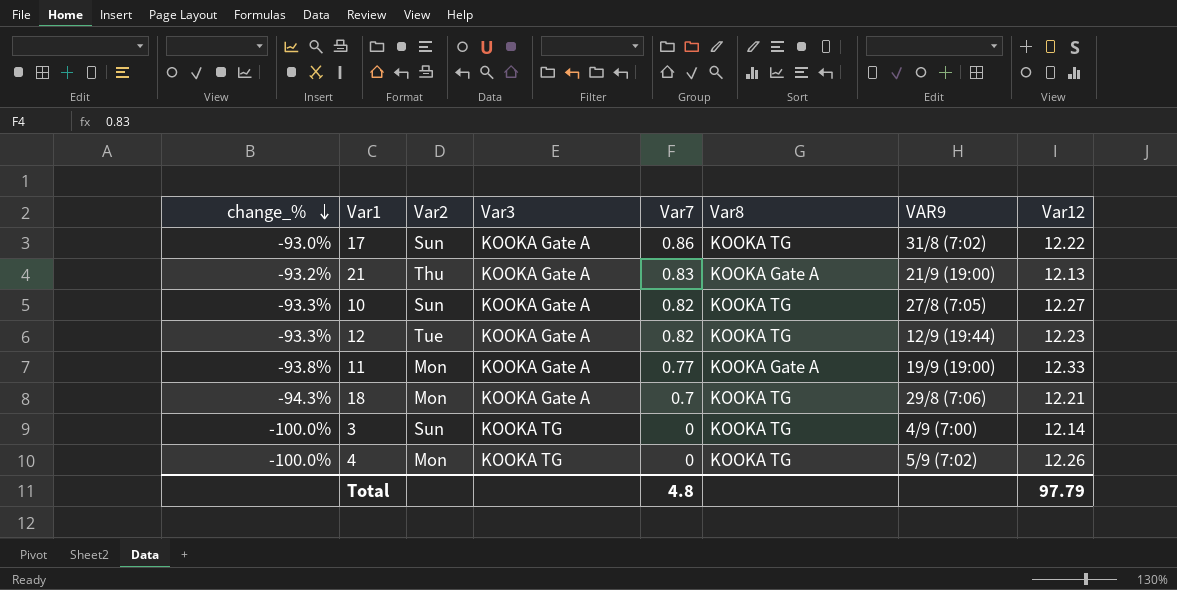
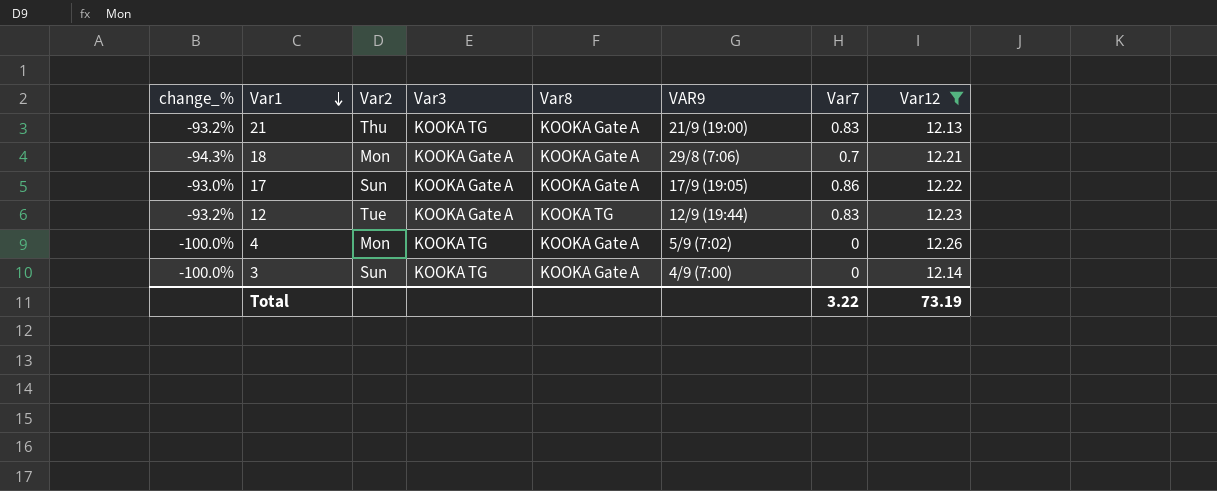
filter: none -> Var12 <= 12.26
row order: change_% descending -> Var1 descending
column Var7 | position: 5 -> 7
21 | Var3: KOOKA Gate A -> KOOKA TG
18 | Var8: KOOKA TG -> KOOKA Gate A
17 | Var8: KOOKA TG -> KOOKA Gate A
17 | VAR9: 31/8 (7:02) -> 17/9 (19:05)
12 | change_%: -93.3% -> -93.2%
12 | Var7: 0.82 -> 0.83
4 | Var8: KOOKA TG -> KOOKA Gate A
3 | Var8: KOOKA TG -> KOOKA Gate A
Total | Var7: 4.8 -> 3.22
Total | Var12: 97.79 -> 73.19

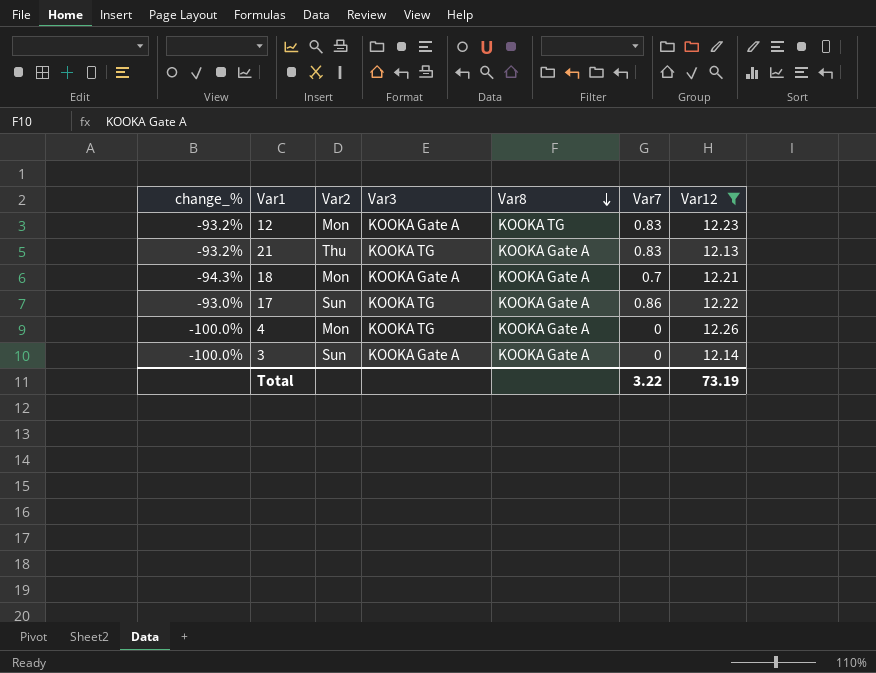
row order: Var1 descending -> Var8 descending
column VAR9 | position: 6 -> none
12 | Var2: Tue -> Mon
17 | Var3: KOOKA Gate A -> KOOKA TG
3 | Var3: KOOKA TG -> KOOKA Gate A

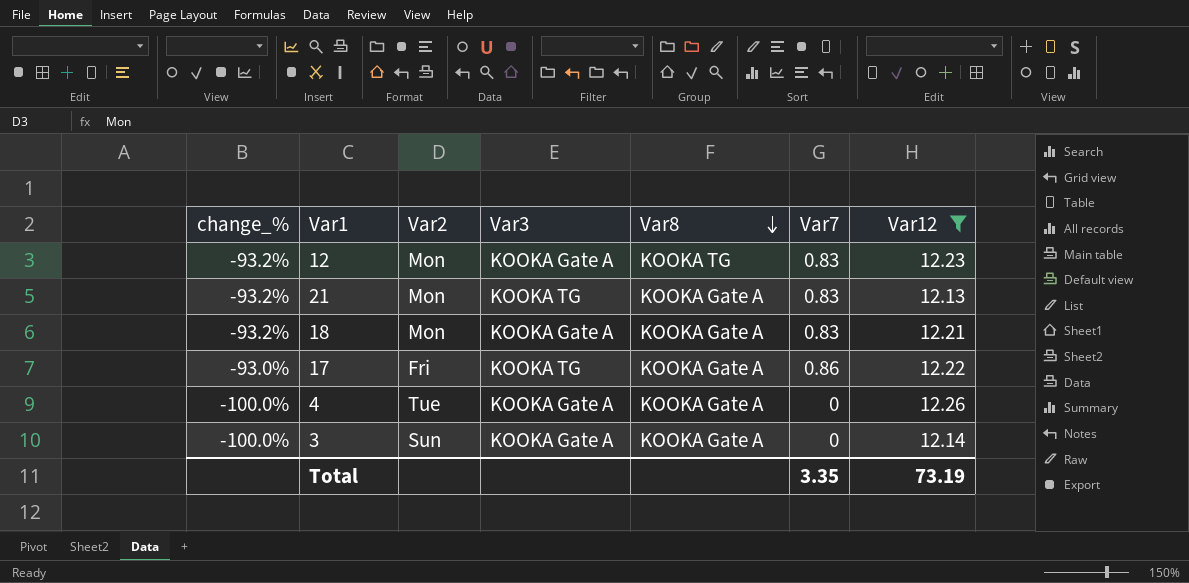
21 | Var2: Thu -> Mon
18 | change_%: -94.3% -> -93.2%
18 | Var7: 0.7 -> 0.83
17 | Var2: Sun -> Fri
4 | Var2: Mon -> Tue
4 | Var3: KOOKA TG -> KOOKA Gate A
Total | Var7: 3.22 -> 3.35

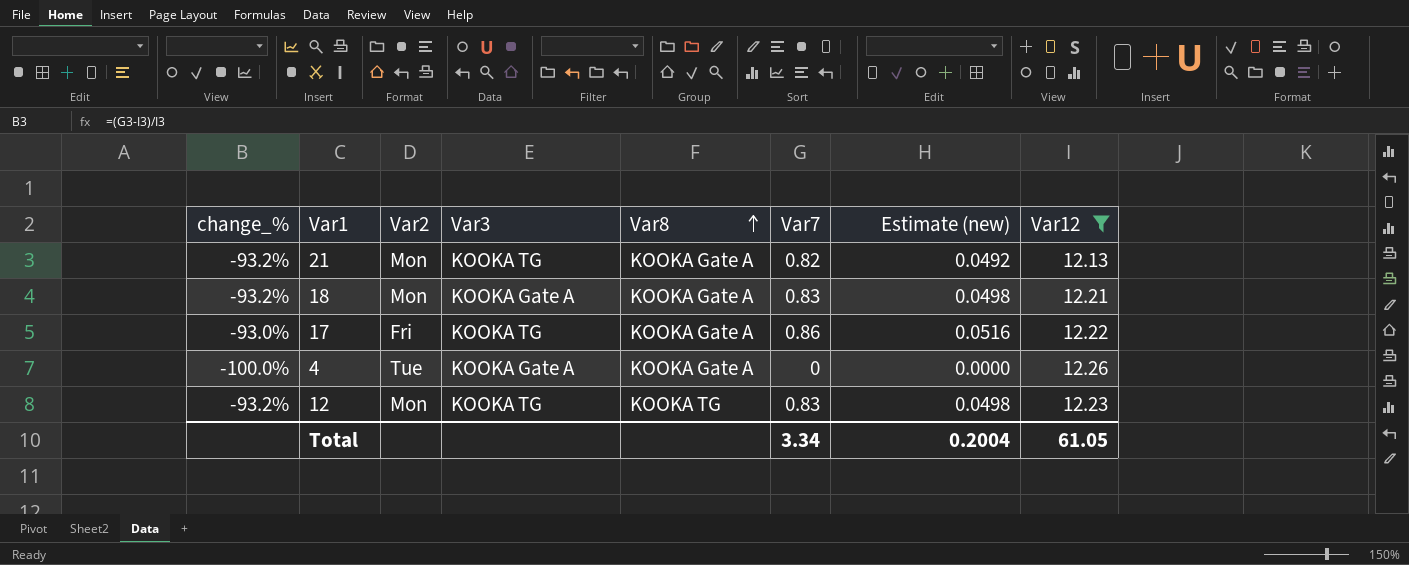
row order: Var8 descending -> Var8 ascending
column Estimate (new) | formula: none -> [Var7] * 0.06
row 3: -100.0% | Sun | KOOKA Gate A | KOOKA Gate A | 0 | 12.14 -> none
21 | Var7: 0.83 -> 0.82
12 | Var3: KOOKA Gate A -> KOOKA TG
Total | Var7: 3.35 -> 3.34
Total | Var12: 73.19 -> 61.05

